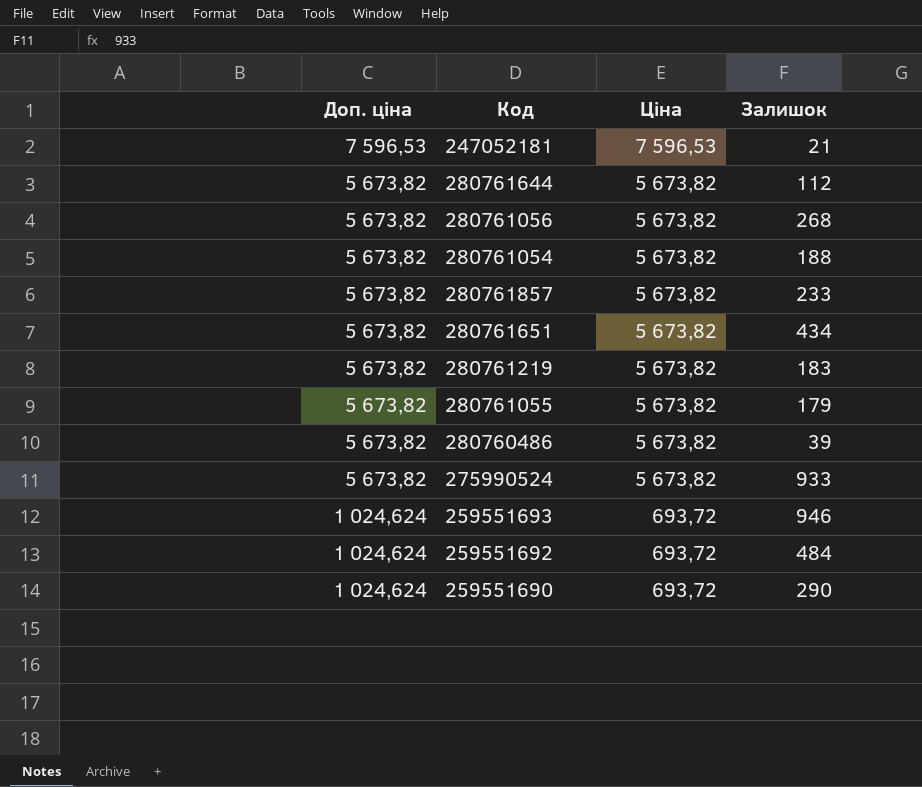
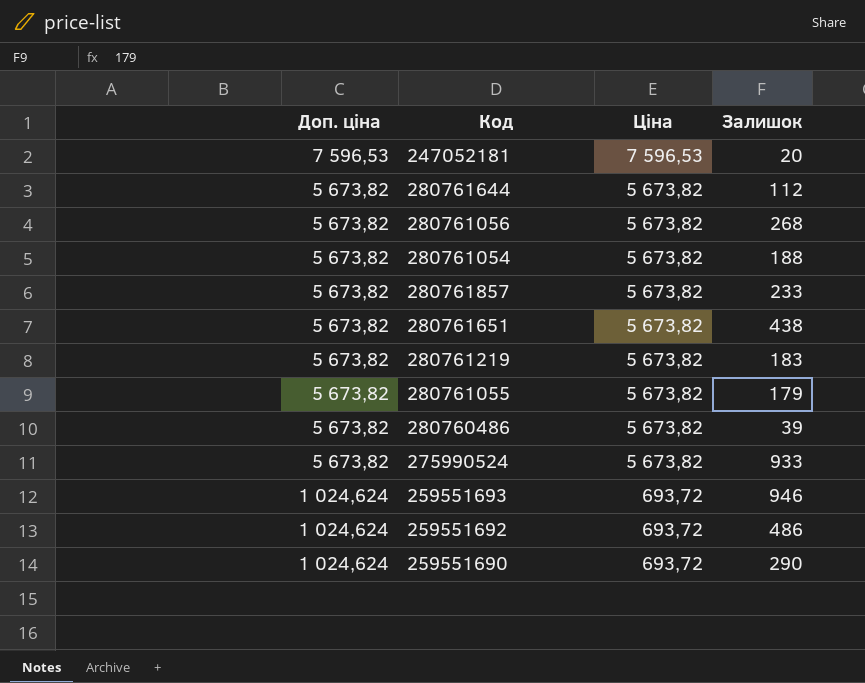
247052181 | Залишок: 21 -> 20
280761651 | Залишок: 434 -> 438
259551692 | Залишок: 484 -> 486

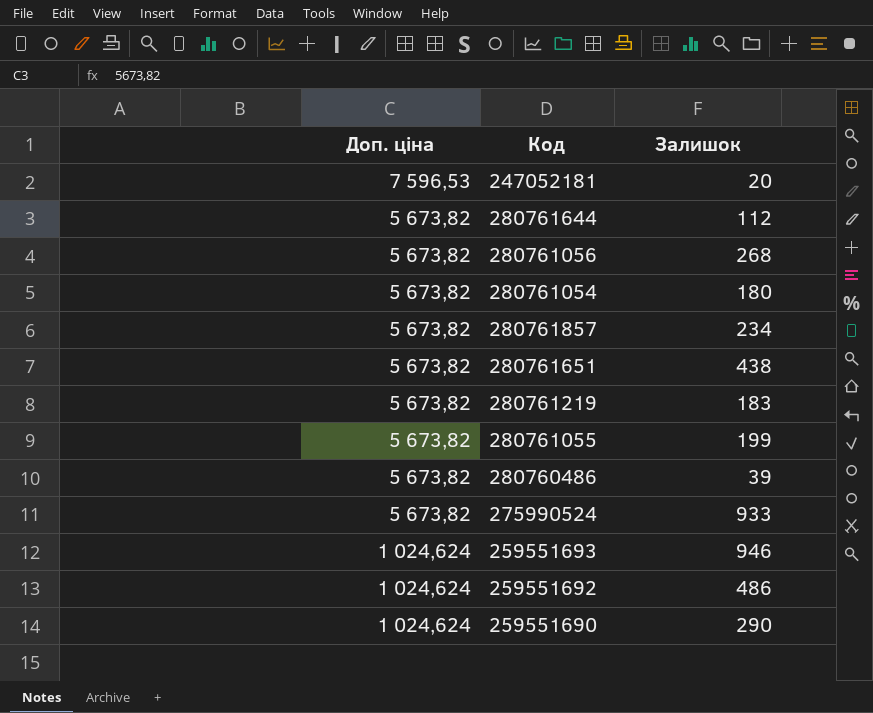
column Ціна | position: 3 -> none
280761054 | Залишок: 188 -> 180
280761857 | Залишок: 233 -> 234
280761055 | Залишок: 179 -> 199

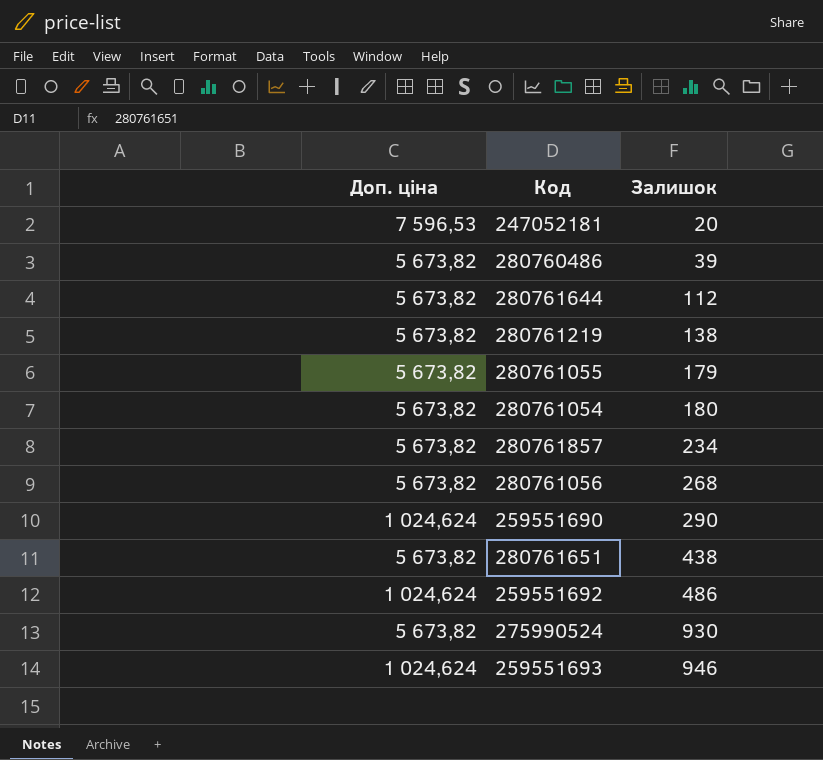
row order: Доп. ціна descending -> Залишок ascending
280761219 | Залишок: 183 -> 138
280761055 | Залишок: 199 -> 179
275990524 | Залишок: 933 -> 930

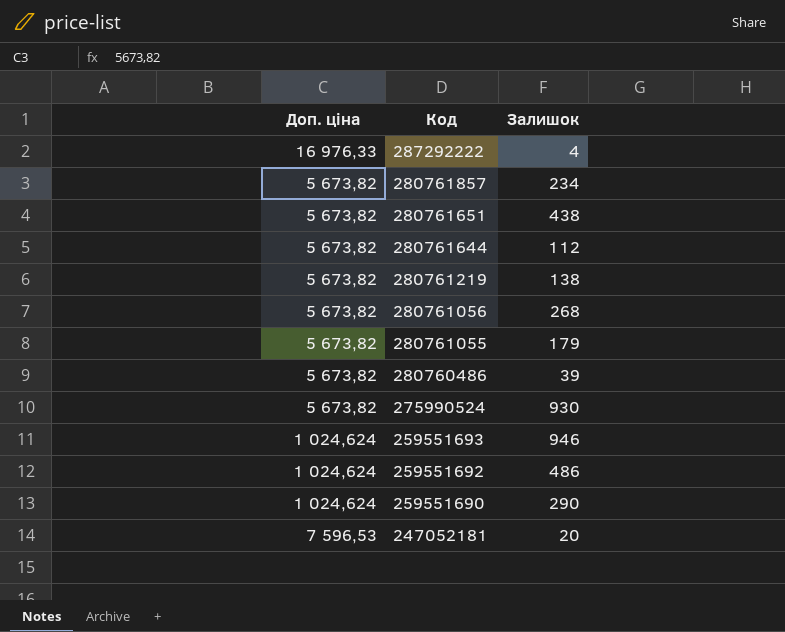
row order: Залишок ascending -> Код descending
row 280761054: 5 673,82 | 180 -> none
row 287292222: none -> 16 976,33 | 4

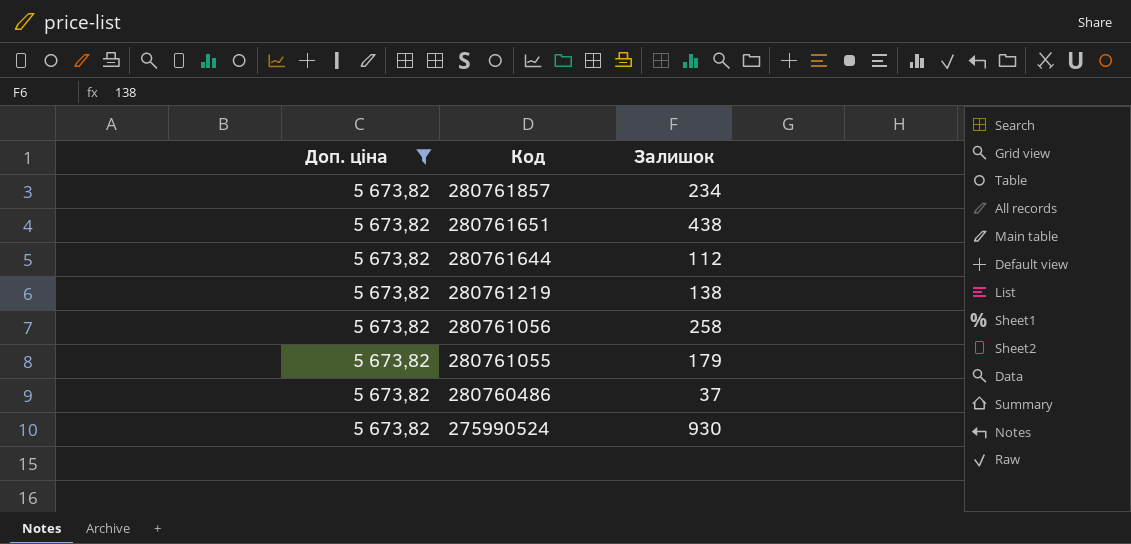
filter: none -> Доп. ціна = 5 673,82
280761056 | Залишок: 268 -> 258
280760486 | Залишок: 39 -> 37

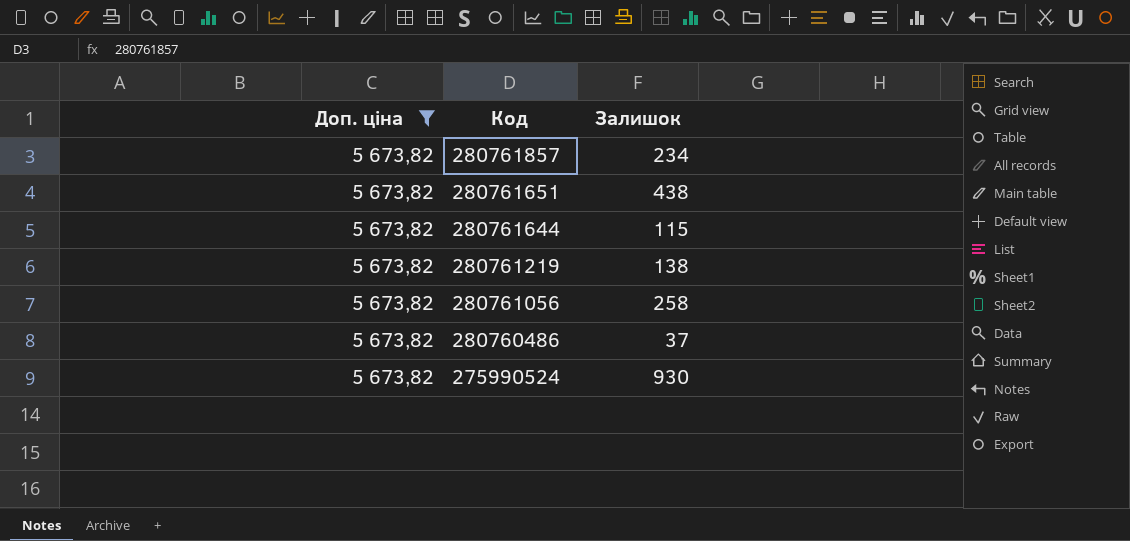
row 280761055: 5 673,82 | 179 -> none
280761644 | Залишок: 112 -> 115

